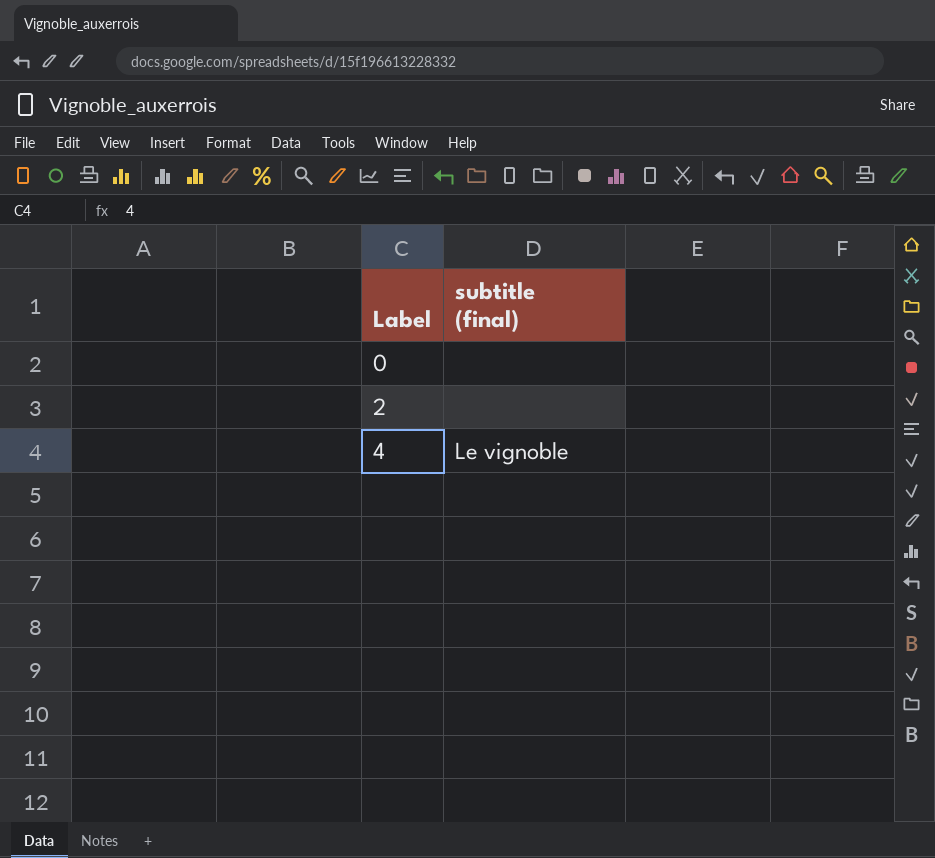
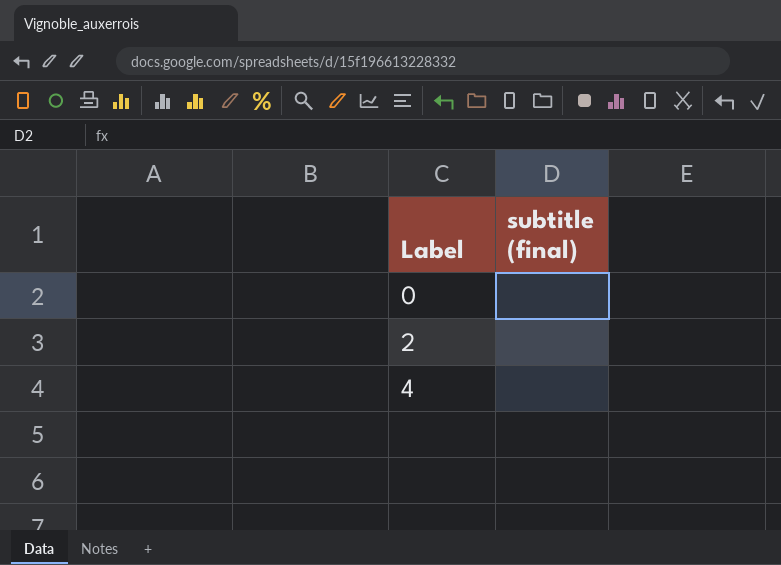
4 | subtitle (final): Le vignoble -> none

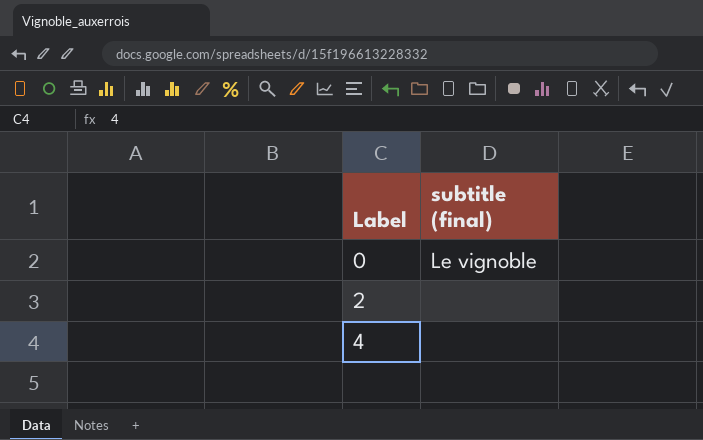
0 | subtitle (final): none -> Le vignoble

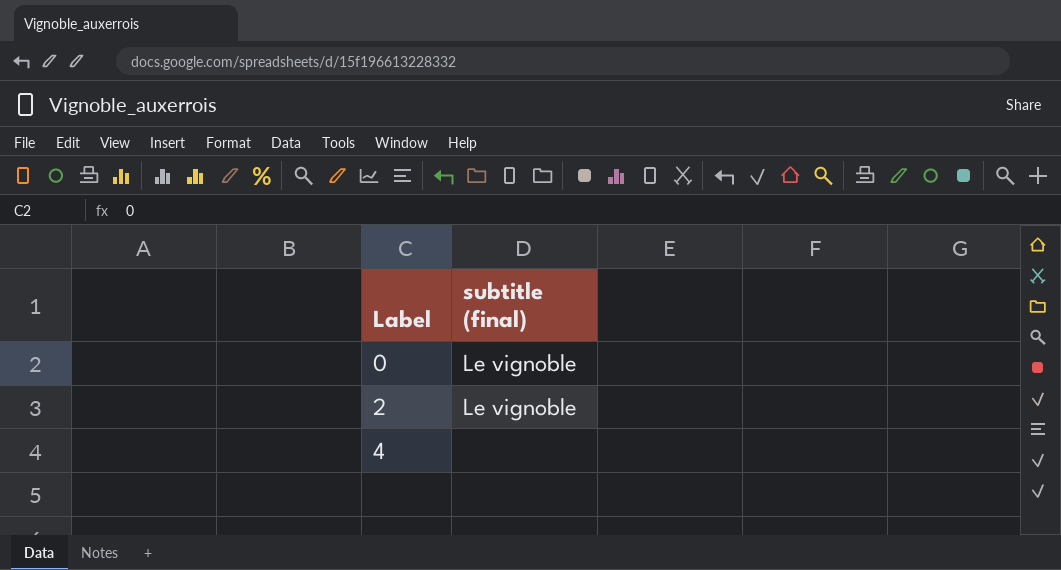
2 | subtitle (final): none -> Le vignoble

